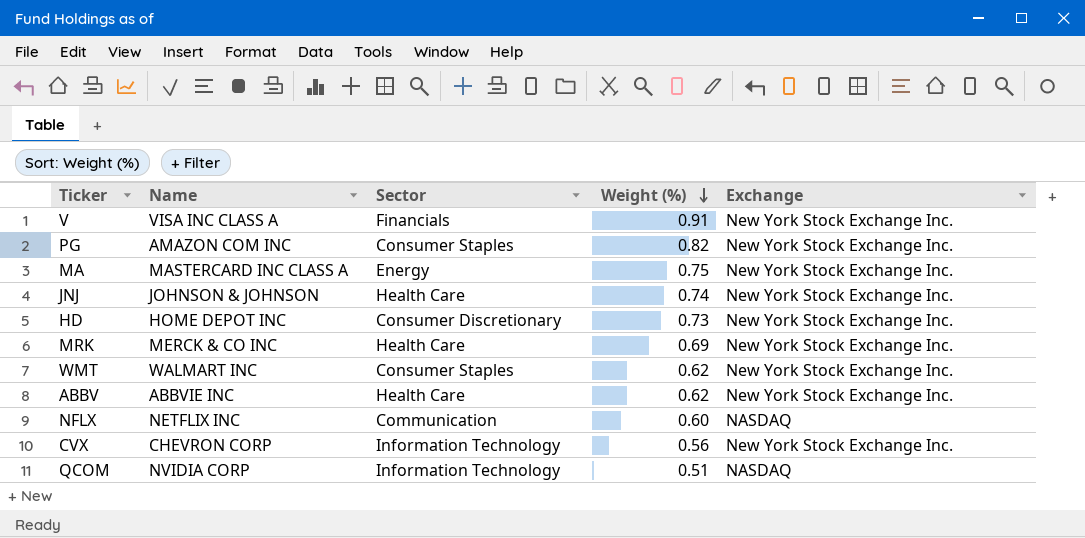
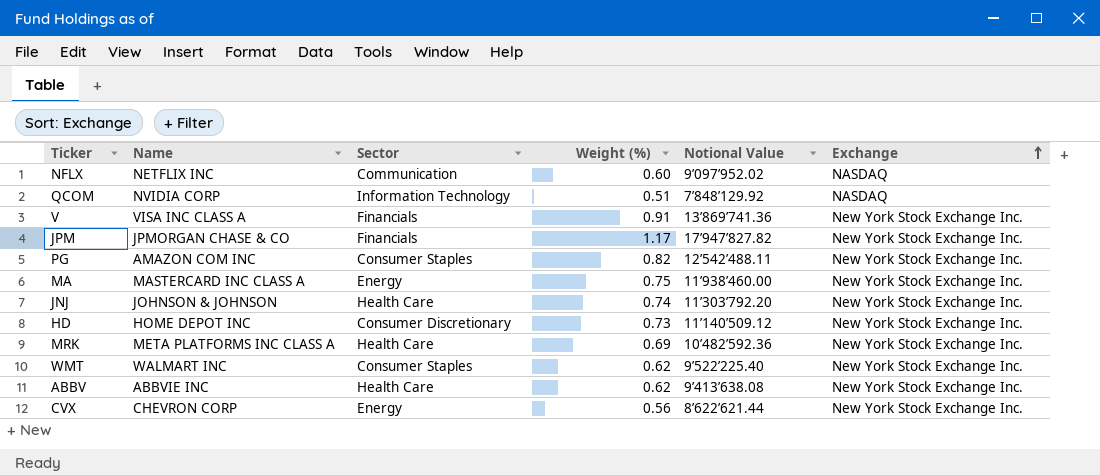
row order: Weight (%) descending -> Exchange ascending
column Notional Value | position: none -> 5
row JPM: none -> JPMORGAN CHASE & CO | Financials | 1.17 | 17’947’827.82 | New York Stock Exchange Inc.
MRK | Name: MERCK & CO INC -> META PLATFORMS INC CLASS A
CVX | Sector: Information Technology -> Energy

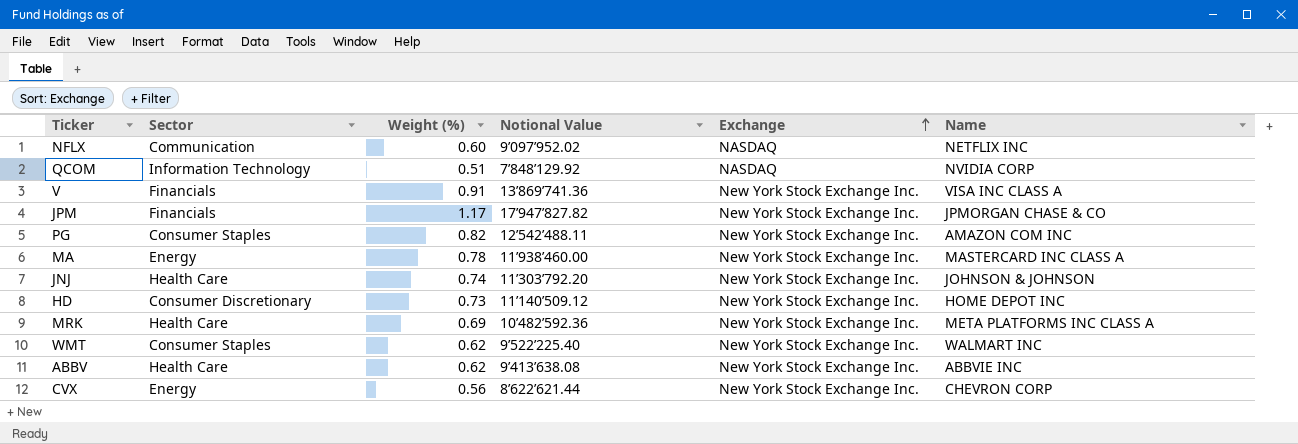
column Name | position: 2 -> 6
MA | Weight (%): 0.75 -> 0.78

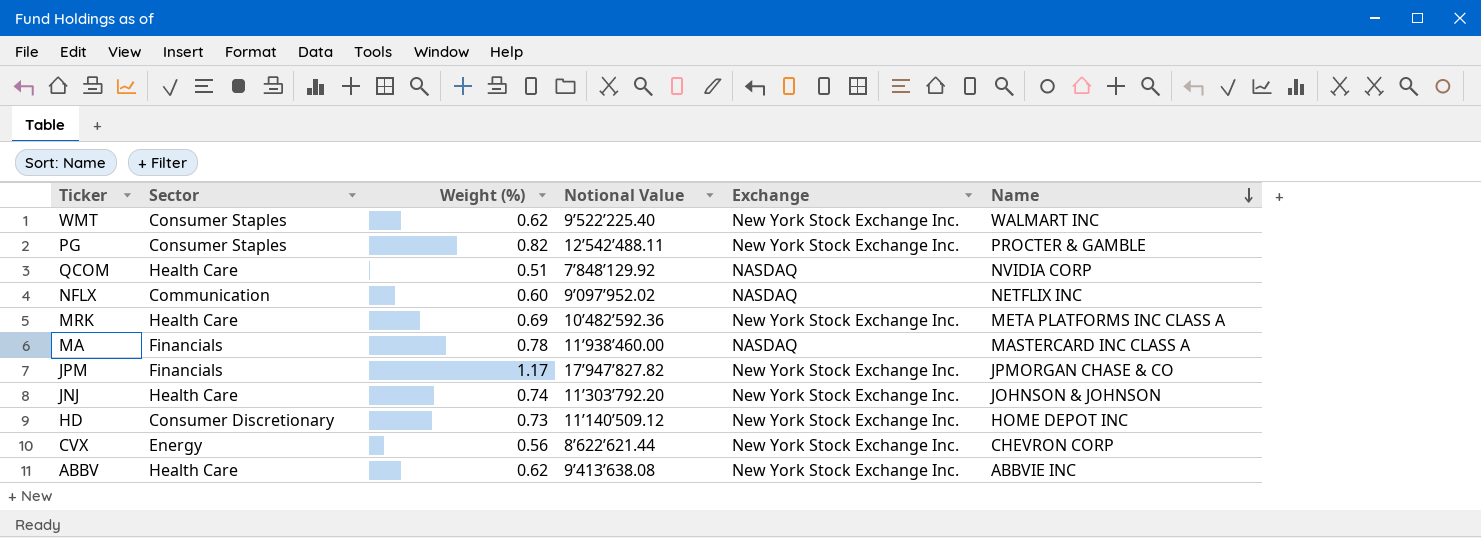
row order: Exchange ascending -> Name descending
row V: Financials | 0.91 | 13’869’741.36 | New York Stock Exchange Inc. | VISA INC CLASS A -> none
PG | Name: AMAZON COM INC -> PROCTER & GAMBLE
QCOM | Sector: Information Technology -> Health Care
MA | Sector: Energy -> Financials
MA | Exchange: New York Stock Exchange Inc. -> NASDAQ

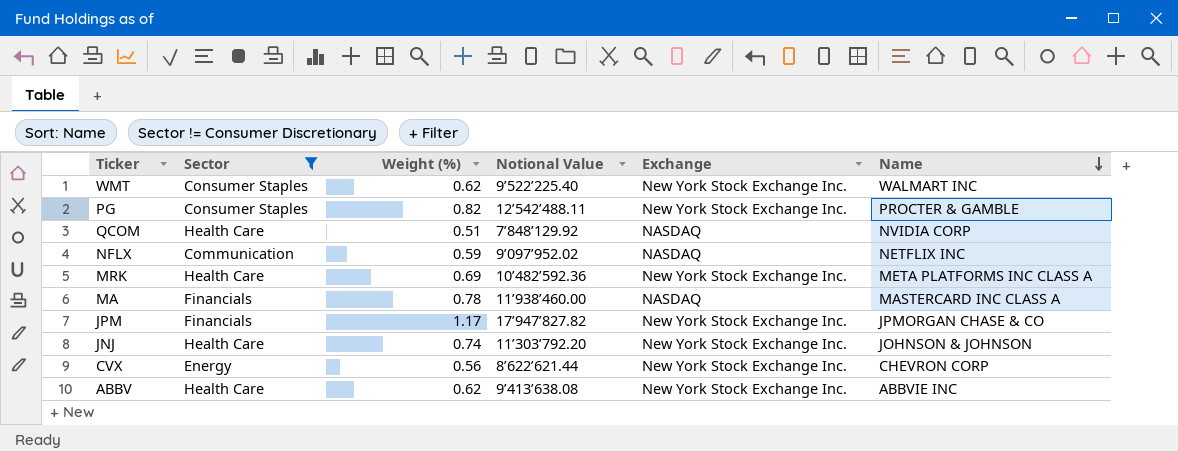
filter: none -> Sector != Consumer Discretionary
NFLX | Weight (%): 0.60 -> 0.59

